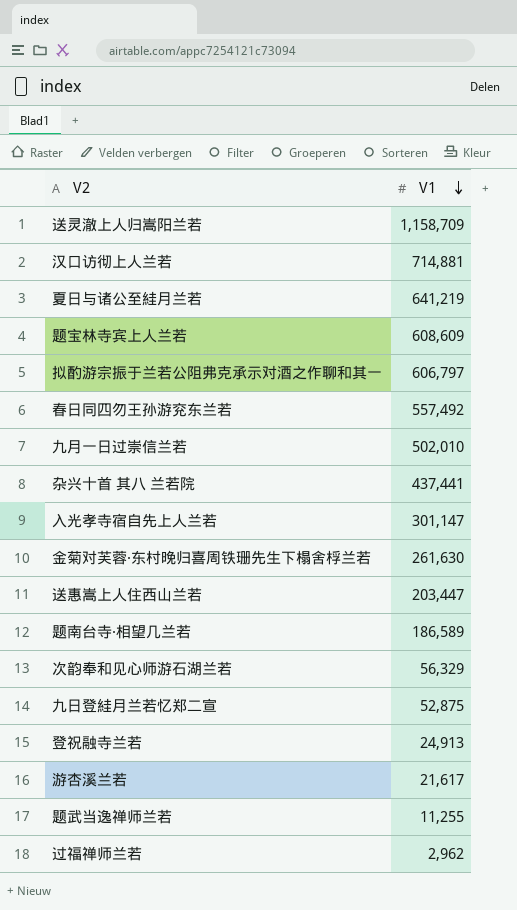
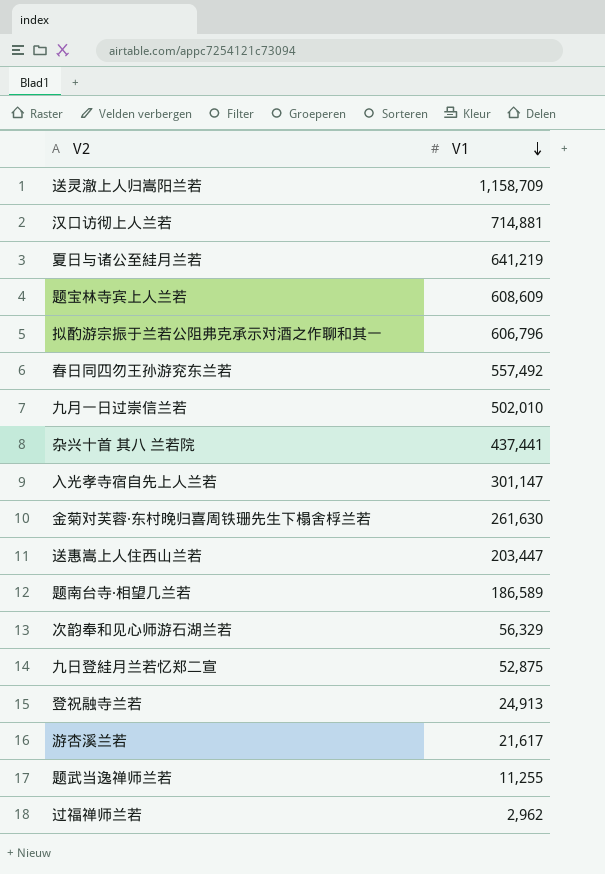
拟酌游宗振于兰若公阻弗克承示对酒之作聊和其一 | V1: 606,797 -> 606,796

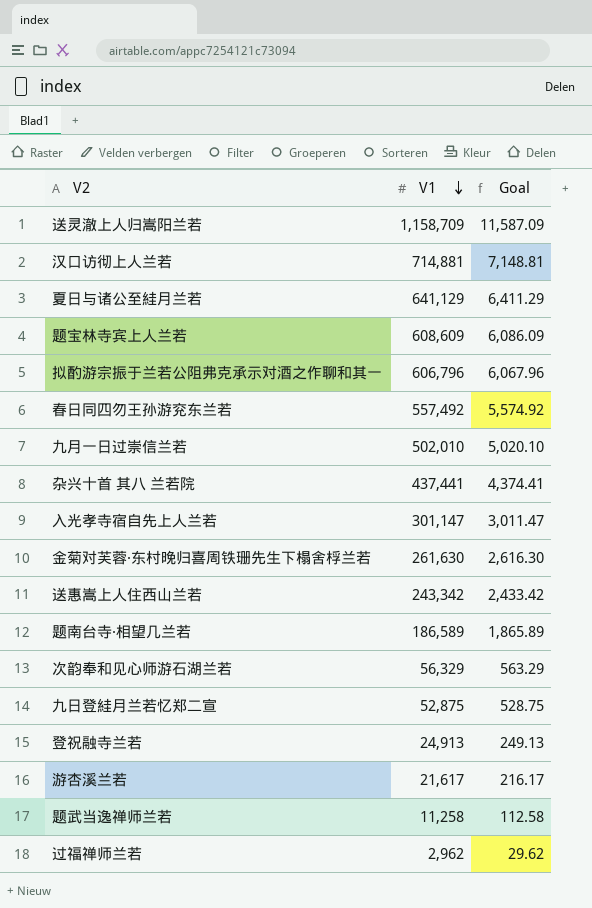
column Goal | formula: none -> [V1] * 0.01
夏日与诸公至絓月兰若 | V1: 641,219 -> 641,129
送惠嵩上人住西山兰若 | V1: 203,447 -> 243,342
题武当逸禅师兰若 | V1: 11,255 -> 11,258

